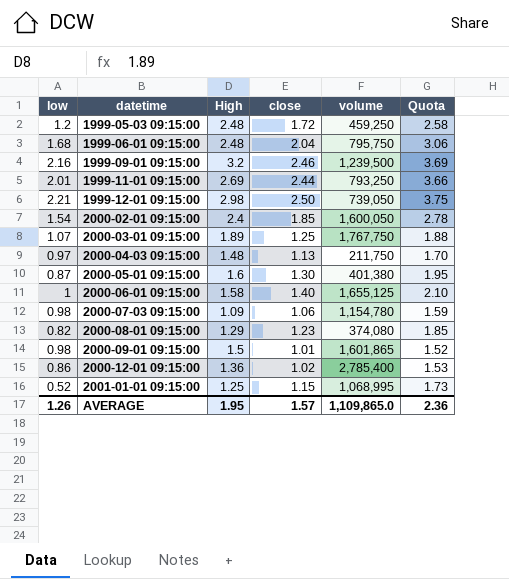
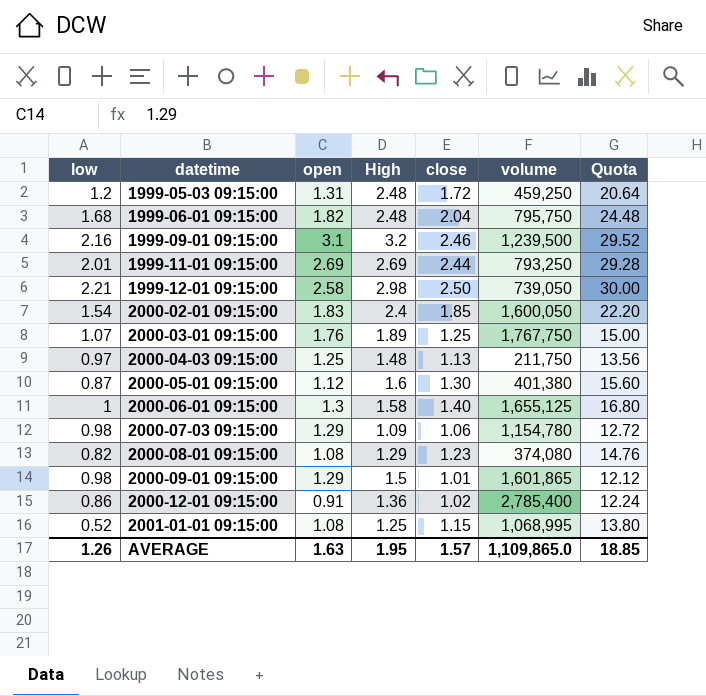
column open | position: none -> 3
column Quota | formula: [close] * 1.5 -> [close] * 12
AVERAGE | Quota: 2.36 -> 18.85

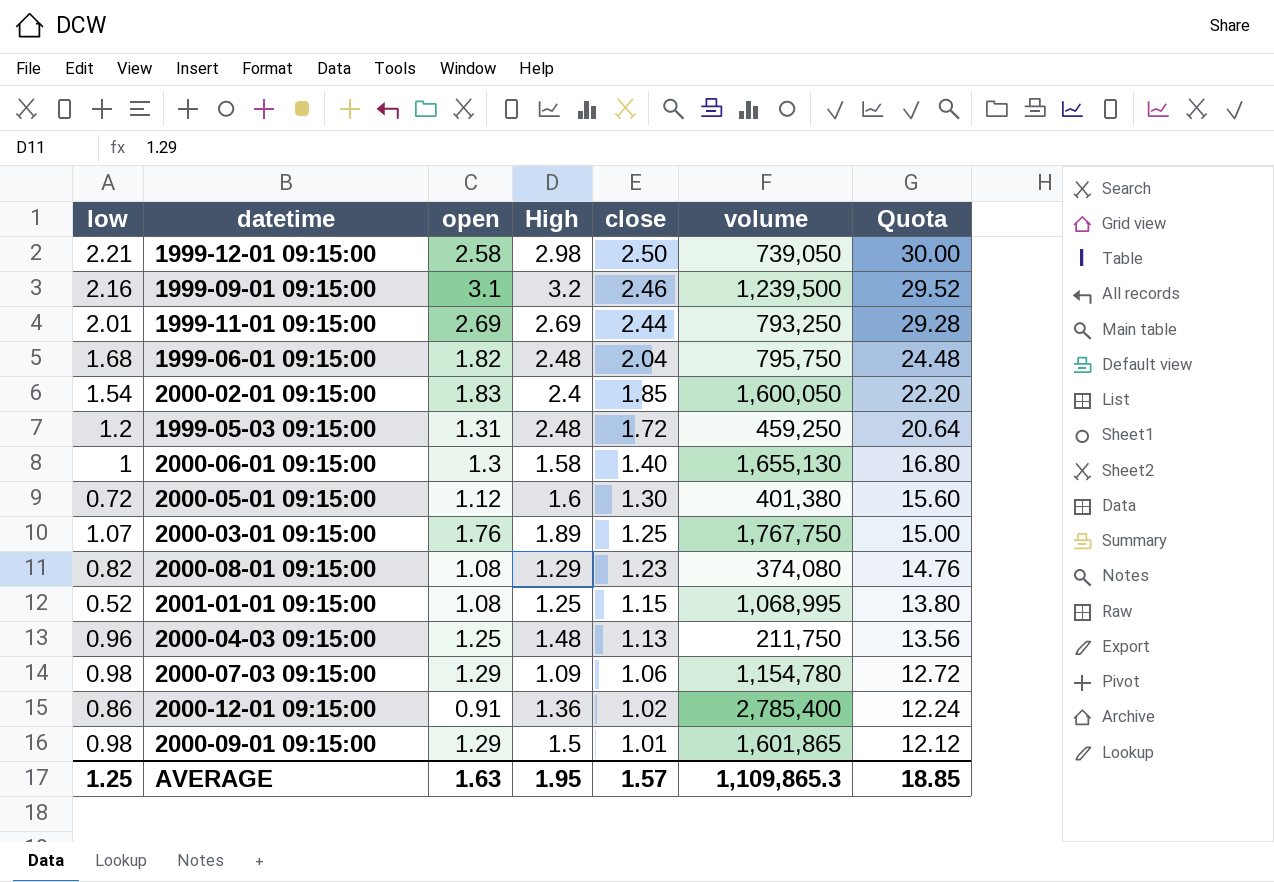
row order: datetime ascending -> close descending
2000-06-01 09:15:00 | volume: 1,655,125 -> 1,655,130
2000-05-01 09:15:00 | low: 0.87 -> 0.72
2000-04-03 09:15:00 | low: 0.97 -> 0.96
AVERAGE | low: 1.26 -> 1.25
AVERAGE | volume: 1,109,865.0 -> 1,109,865.3

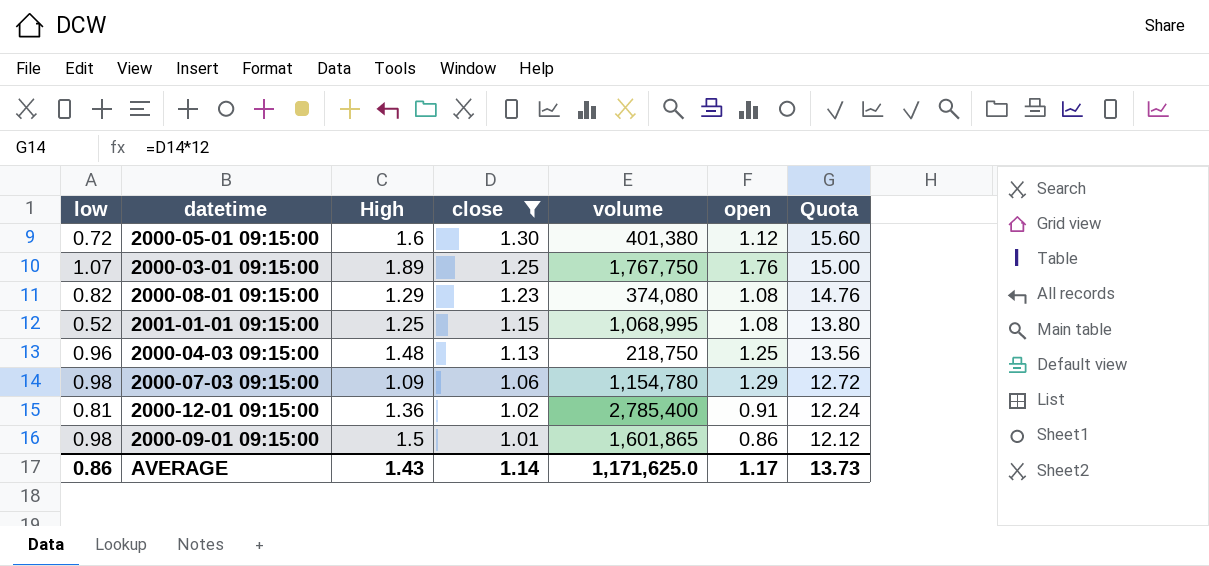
filter: none -> close <= 1.30
column open | position: 3 -> 6
2000-04-03 09:15:00 | volume: 211,750 -> 218,750
2000-12-01 09:15:00 | low: 0.86 -> 0.81
2000-09-01 09:15:00 | open: 1.29 -> 0.86
AVERAGE | low: 1.25 -> 0.86
AVERAGE | High: 1.95 -> 1.43
AVERAGE | close: 1.57 -> 1.14
AVERAGE | volume: 1,109,865.3 -> 1,171,625.0
AVERAGE | open: 1.63 -> 1.17
AVERAGE | Quota: 18.85 -> 13.73

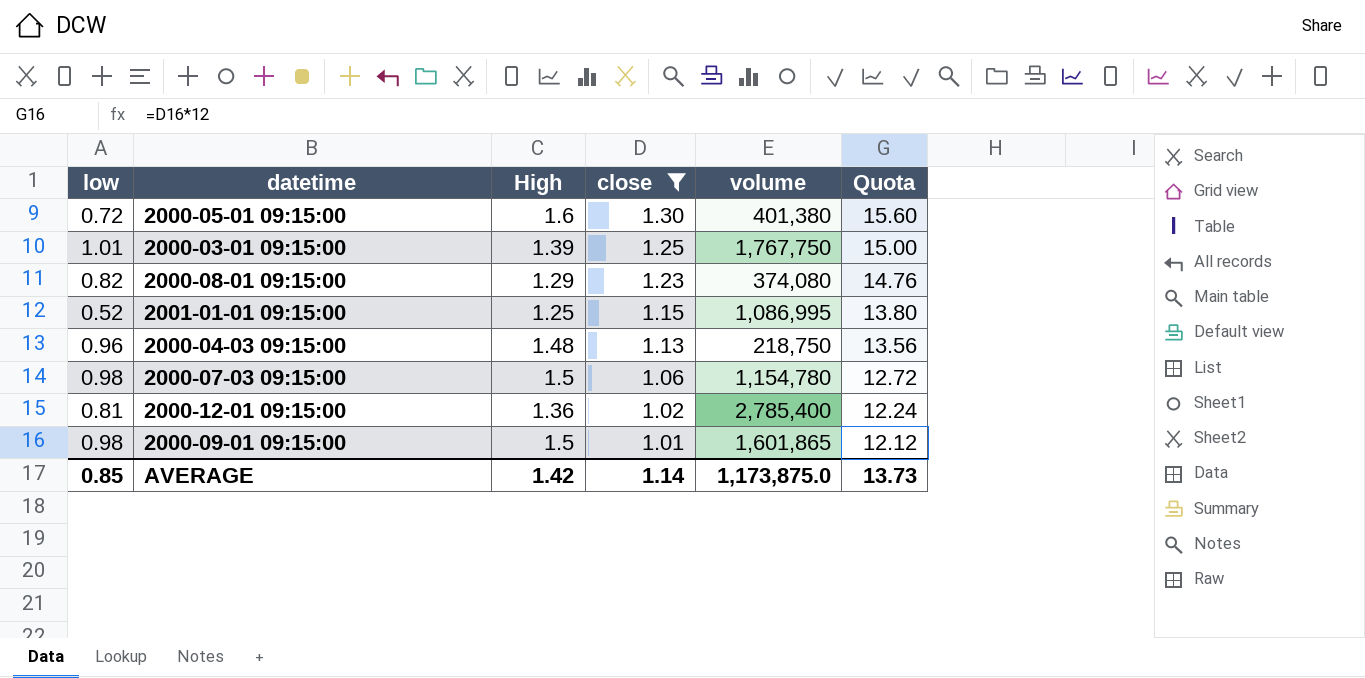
column open | position: 6 -> none
2000-03-01 09:15:00 | low: 1.07 -> 1.01
2000-03-01 09:15:00 | High: 1.89 -> 1.39
2001-01-01 09:15:00 | volume: 1,068,995 -> 1,086,995
2000-07-03 09:15:00 | High: 1.09 -> 1.5
AVERAGE | low: 0.86 -> 0.85
AVERAGE | High: 1.43 -> 1.42
AVERAGE | volume: 1,171,625.0 -> 1,173,875.0

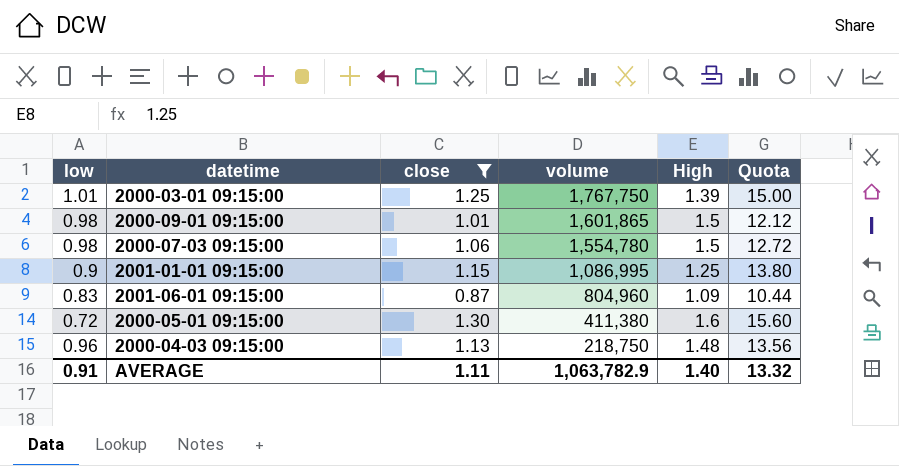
row order: close descending -> volume descending
column High | position: 3 -> 5
row 2000-08-01 09:15:00: 0.82 | 1.29 | 1.23 | 374,080 | 14.76 -> none
row 2000-12-01 09:15:00: 0.81 | 1.36 | 1.02 | 2,785,400 | 12.24 -> none
2000-07-03 09:15:00 | volume: 1,154,780 -> 1,554,780
2001-01-01 09:15:00 | low: 0.52 -> 0.9
row 2001-06-01 09:15:00: none -> 0.83 | 0.87 | 804,960 | 1.09 | 10.44
2000-05-01 09:15:00 | volume: 401,380 -> 411,380
AVERAGE | low: 0.85 -> 0.91
AVERAGE | close: 1.14 -> 1.11
AVERAGE | volume: 1,173,875.0 -> 1,063,782.9
AVERAGE | High: 1.42 -> 1.40
AVERAGE | Quota: 13.73 -> 13.32

